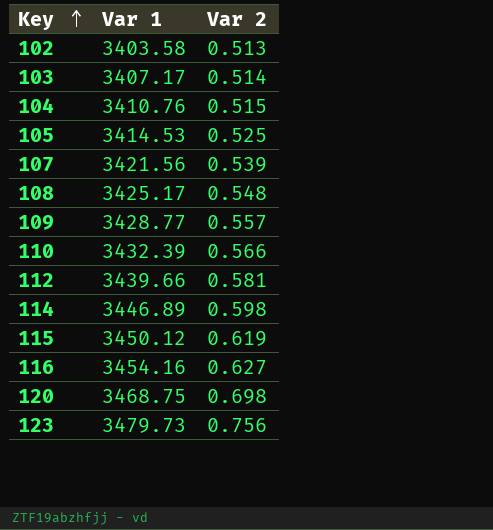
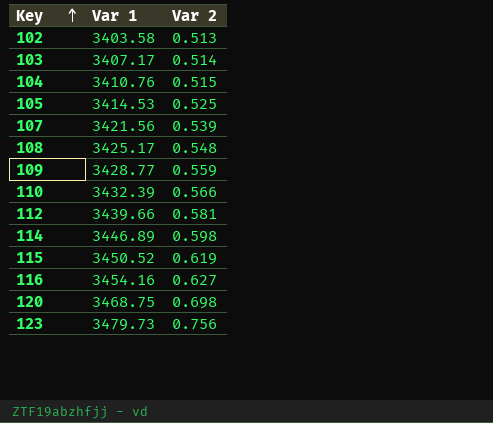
109 | Var 2: 0.557 -> 0.559
115 | Var 1: 3450.12 -> 3450.52

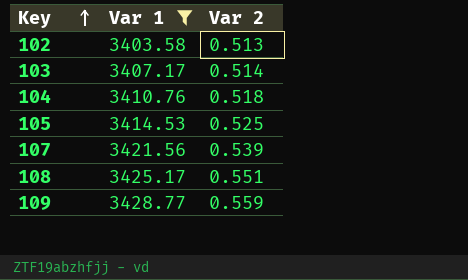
filter: none -> Var 1 <= 3428.77
104 | Var 2: 0.515 -> 0.518
108 | Var 2: 0.548 -> 0.551

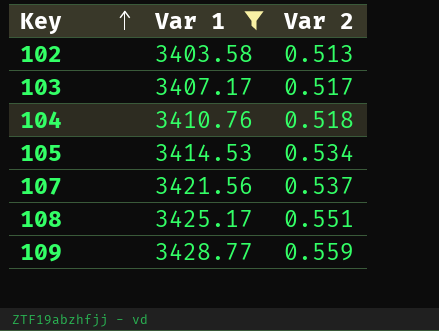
103 | Var 2: 0.514 -> 0.517
105 | Var 2: 0.525 -> 0.534
107 | Var 2: 0.539 -> 0.537

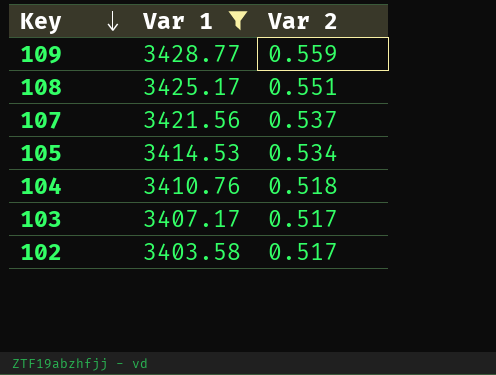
row order: Key ascending -> Key descending
102 | Var 2: 0.513 -> 0.517

